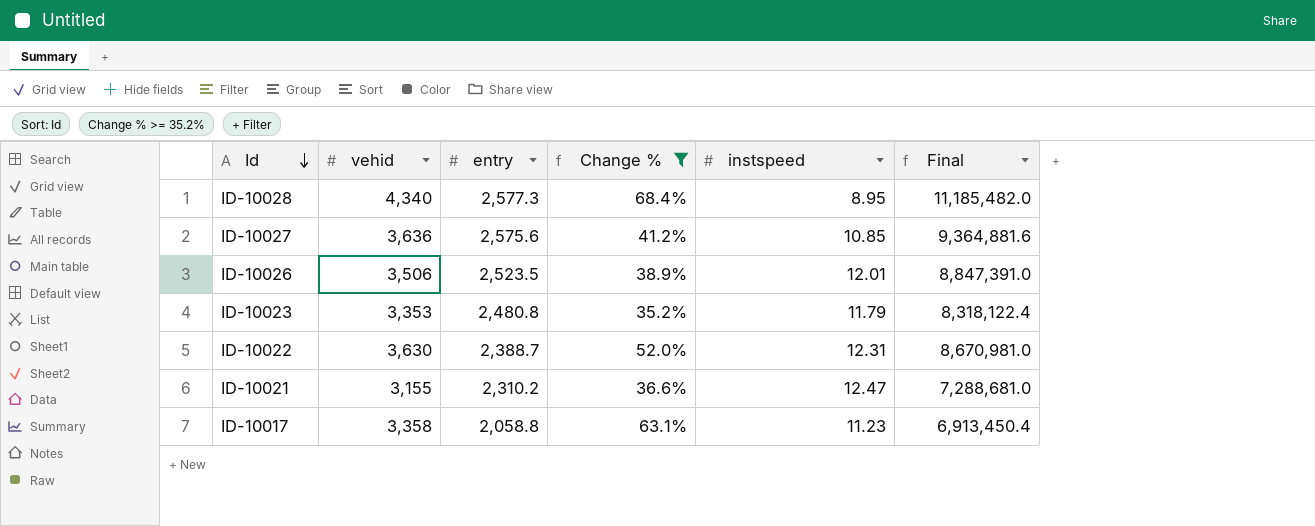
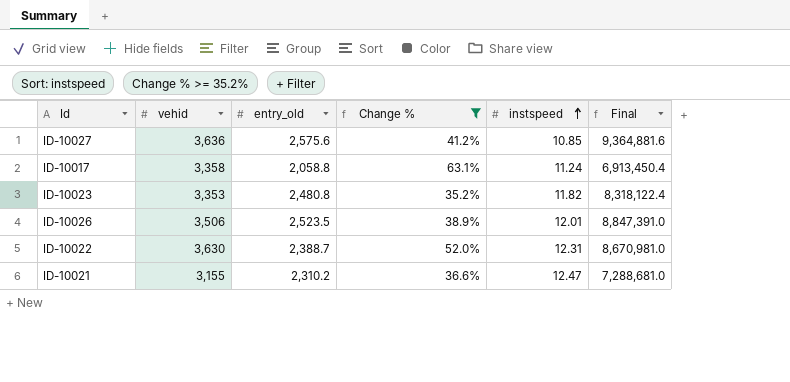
row order: Id descending -> instspeed ascending
column name: entry -> entry_old
row ID-10028: 4,340 | 2,577.3 | 68.4% | 8.95 | 11,185,482.0 -> none
ID-10017 | instspeed: 11.23 -> 11.24
ID-10023 | instspeed: 11.79 -> 11.82

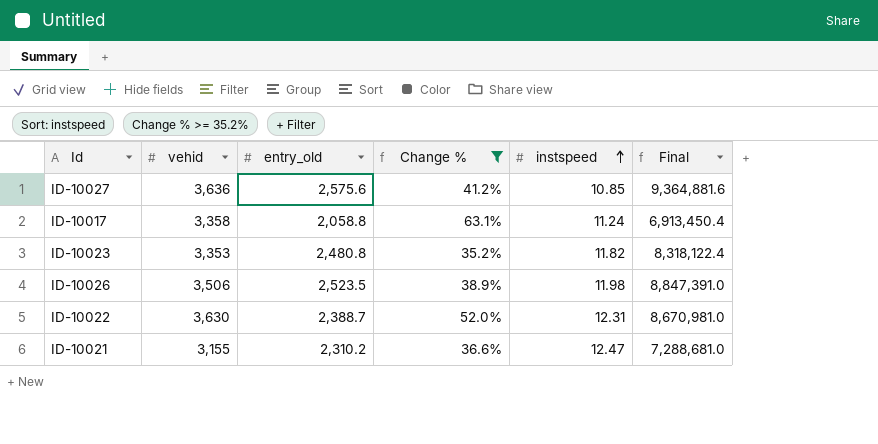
ID-10026 | instspeed: 12.01 -> 11.98

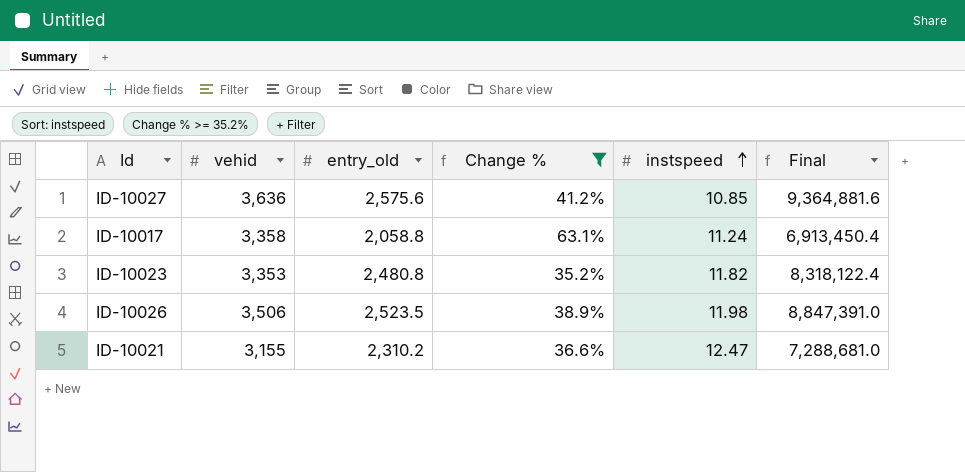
row ID-10022: 3,630 | 2,388.7 | 52.0% | 12.31 | 8,670,981.0 -> none

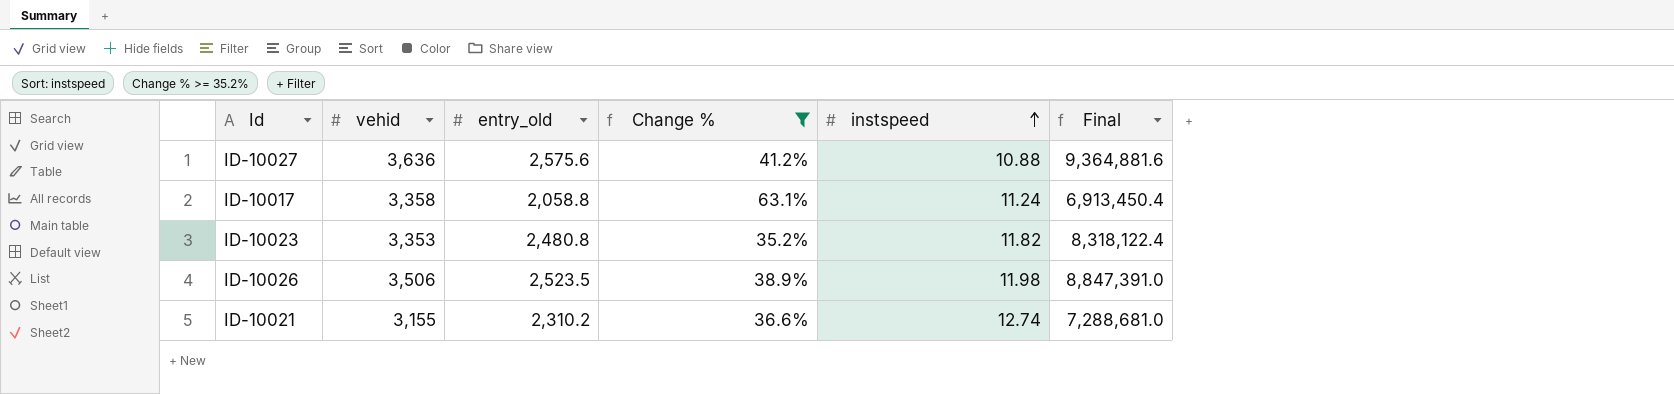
ID-10027 | instspeed: 10.85 -> 10.88
ID-10021 | instspeed: 12.47 -> 12.74

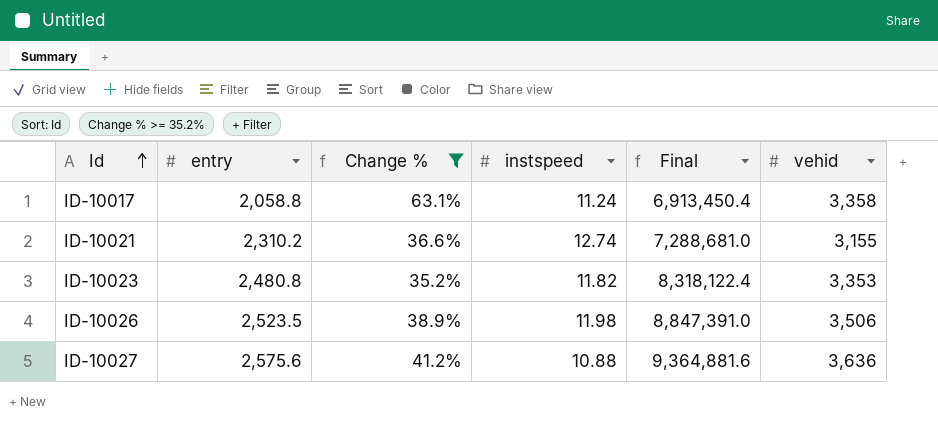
row order: instspeed ascending -> Id ascending
column name: entry_old -> entry
column vehid | position: 2 -> 6

